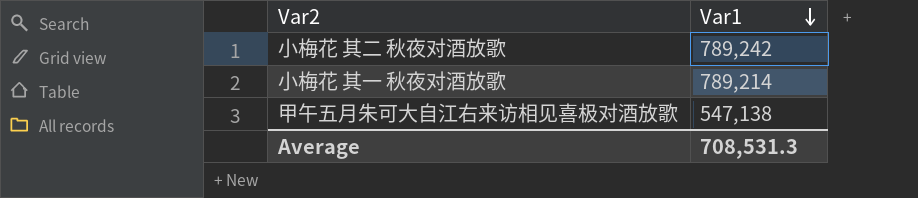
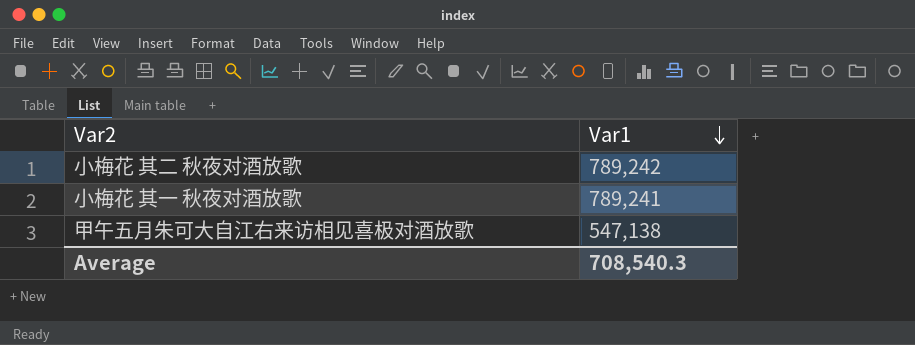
小梅花 其一 秋夜对酒放歌 | Var1: 789,214 -> 789,241
Average | Var1: 708,531.3 -> 708,540.3

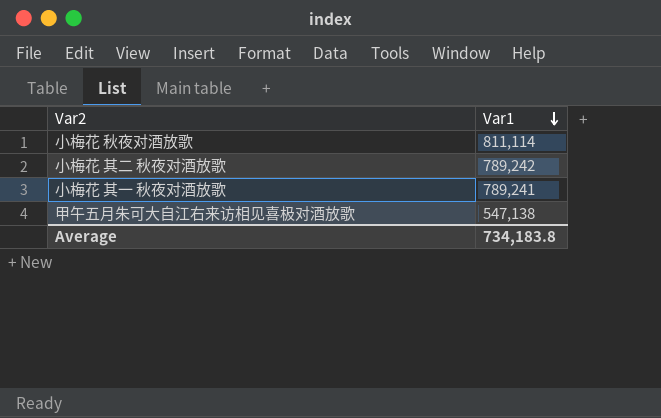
row 小梅花 秋夜对酒放歌: none -> 811,114
Average | Var1: 708,540.3 -> 734,183.8

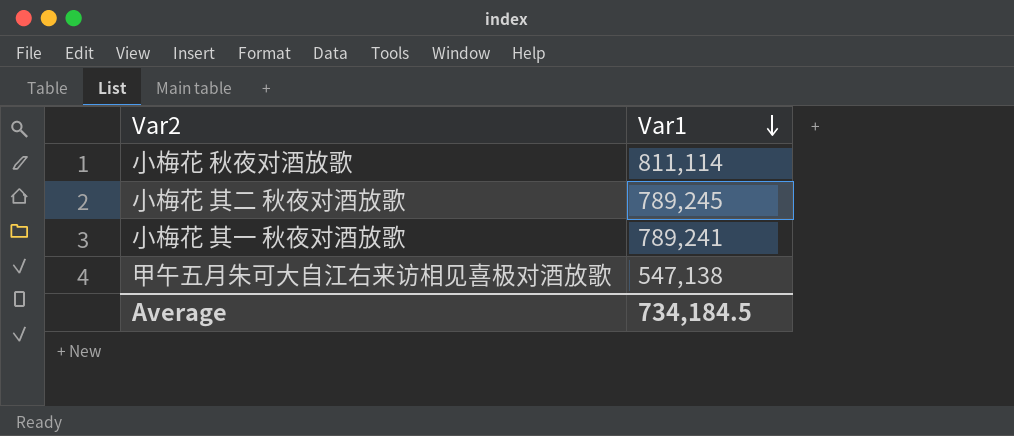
小梅花 其二 秋夜对酒放歌 | Var1: 789,242 -> 789,245
Average | Var1: 734,183.8 -> 734,184.5

